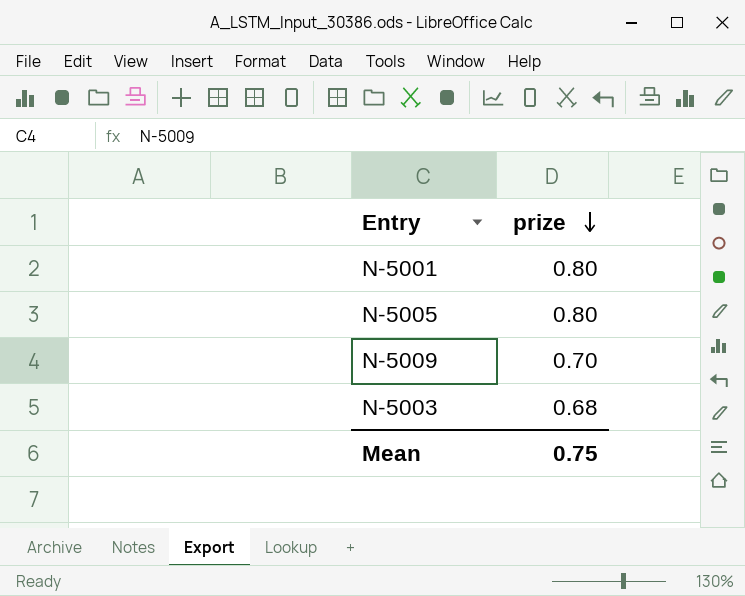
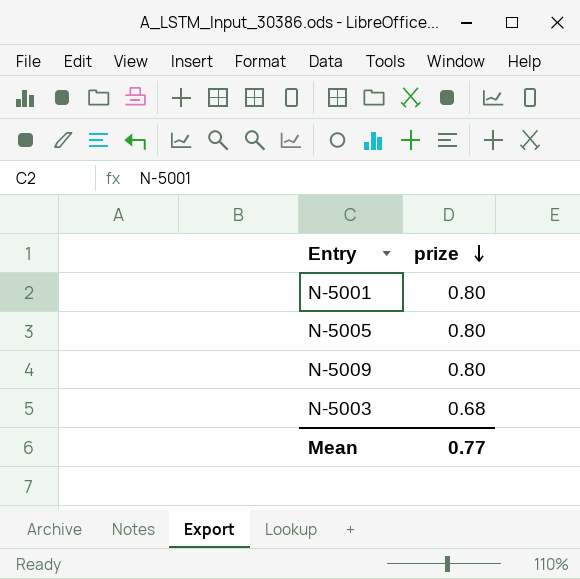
N-5009 | prize: 0.70 -> 0.80
Mean | prize: 0.75 -> 0.77

